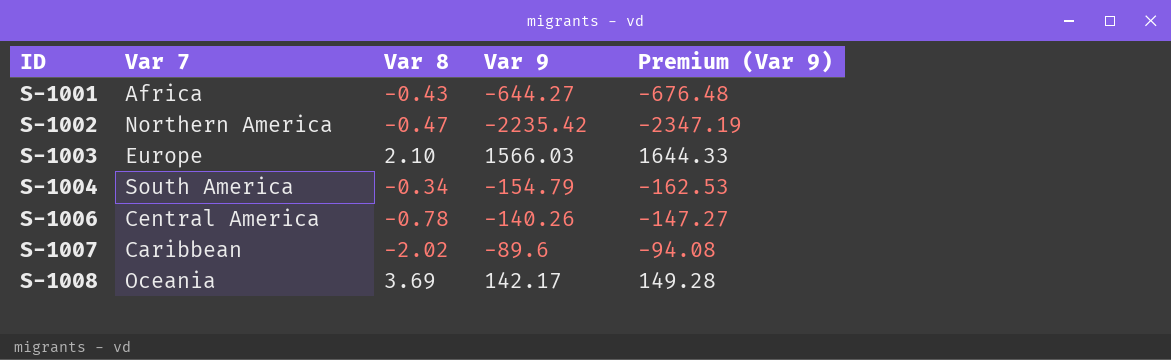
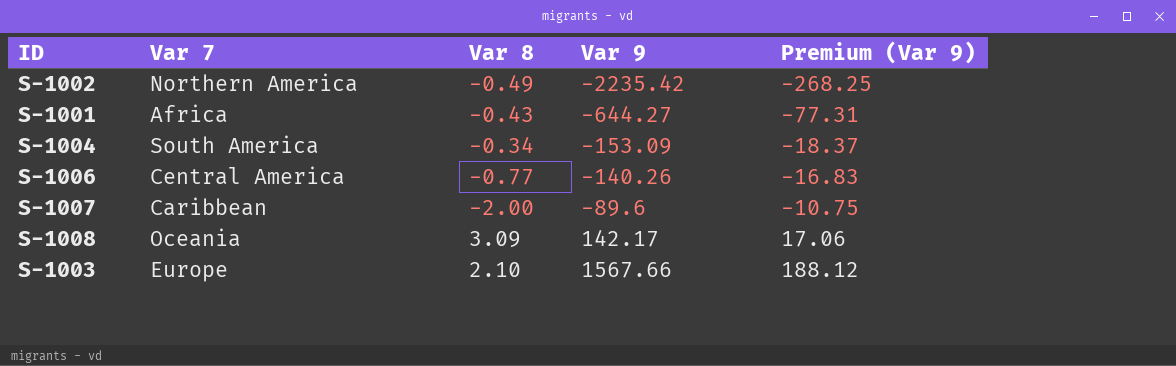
row order: ID ascending -> Var 9 ascending
column Premium (Var 9) | formula: [Var 9] * 1.05 -> [Var 9] * 0.12
S-1002 | Var 8: -0.47 -> -0.49
S-1004 | Var 9: -154.79 -> -153.09
S-1006 | Var 8: -0.78 -> -0.77
S-1007 | Var 8: -2.02 -> -2.00
S-1008 | Var 8: 3.69 -> 3.09
S-1003 | Var 9: 1566.03 -> 1567.66

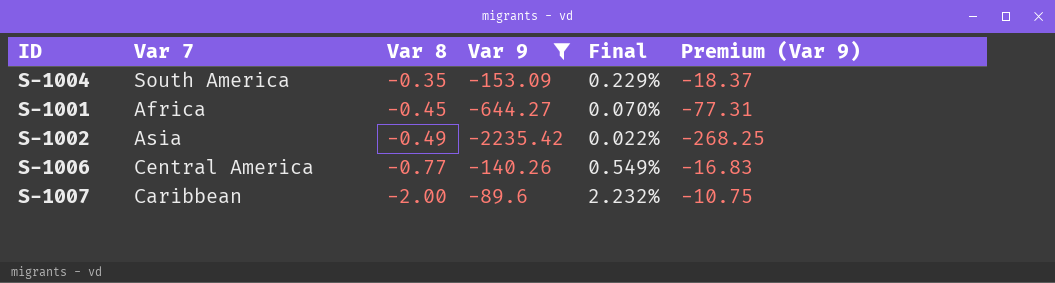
filter: none -> Var 9 <= -89.6
row order: Var 9 ascending -> Var 8 descending
column Final | formula: none -> [Var 8] / [Var 9]
S-1004 | Var 8: -0.34 -> -0.35
S-1001 | Var 8: -0.43 -> -0.45
S-1002 | Var 7: Northern America -> Asia

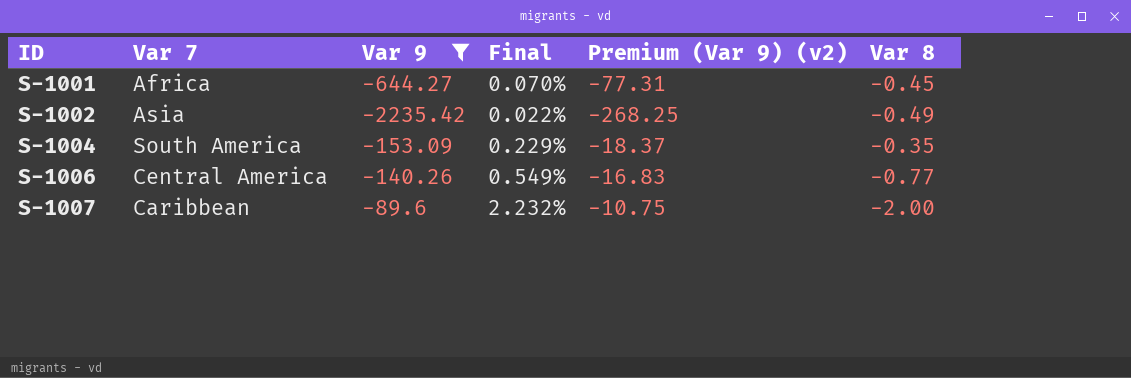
row order: Var 8 descending -> ID ascending
column name: Premium (Var 9) -> Premium (Var 9) (v2)
column Var 8 | position: 3 -> 6

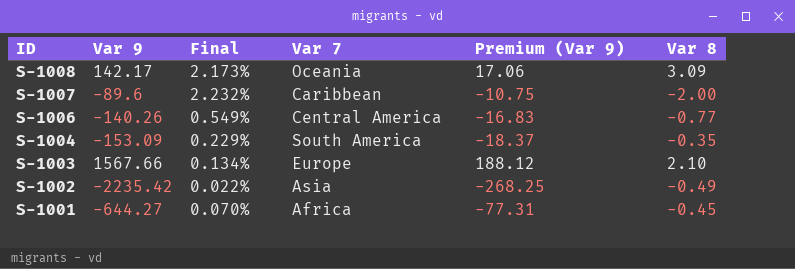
filter: Var 9 <= -89.6 -> none
row order: ID ascending -> ID descending
column Var 7 | position: 2 -> 4
column name: Premium (Var 9) (v2) -> Premium (Var 9)

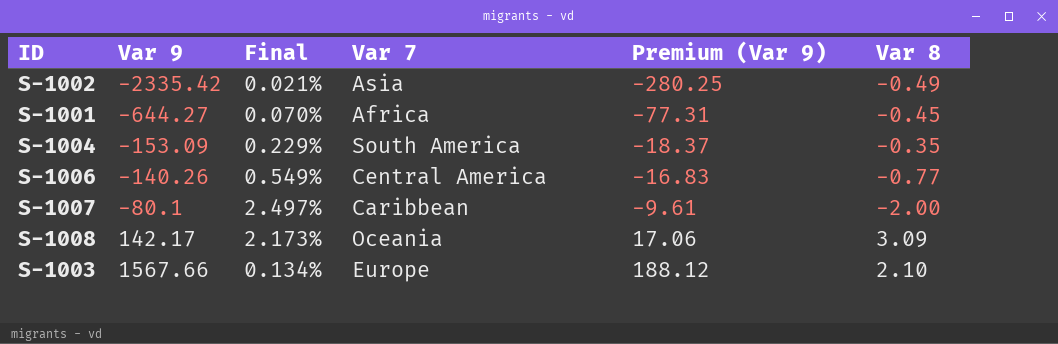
row order: ID descending -> Var 9 ascending
S-1002 | Var 9: -2235.42 -> -2335.42
S-1002 | Final: 0.022% -> 0.021%
S-1002 | Premium (Var 9): -268.25 -> -280.25
S-1007 | Var 9: -89.6 -> -80.1
S-1007 | Final: 2.232% -> 2.497%
S-1007 | Premium (Var 9): -10.75 -> -9.61

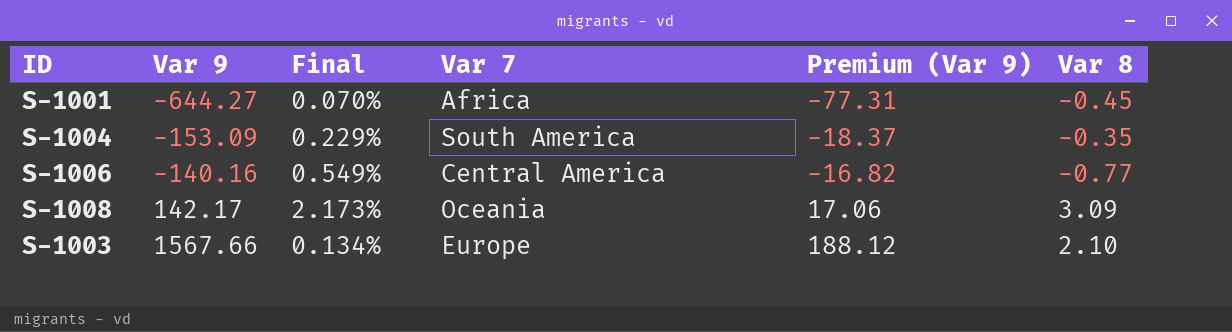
row S-1002: -2335.42 | 0.021% | Asia | -280.25 | -0.49 -> none
row S-1007: -80.1 | 2.497% | Caribbean | -9.61 | -2.00 -> none
S-1006 | Var 9: -140.26 -> -140.16
S-1006 | Premium (Var 9): -16.83 -> -16.82

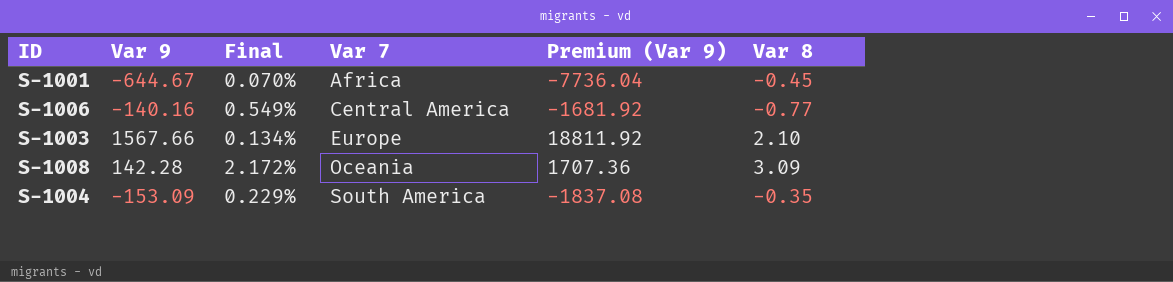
row order: Var 9 ascending -> Var 7 ascending
column Premium (Var 9) | formula: [Var 9] * 0.12 -> [Var 9] * 12
S-1001 | Var 9: -644.27 -> -644.67
S-1008 | Var 9: 142.17 -> 142.28
S-1008 | Final: 2.173% -> 2.172%

